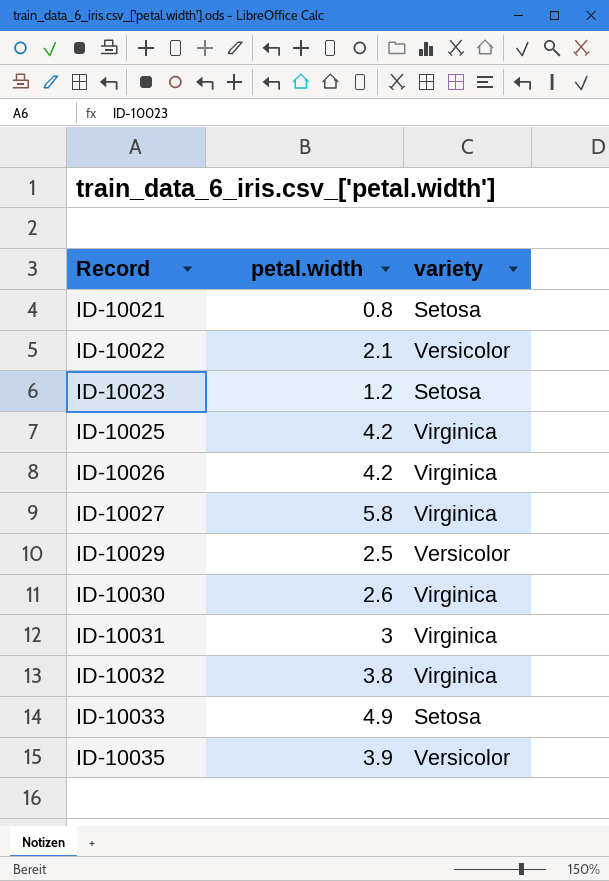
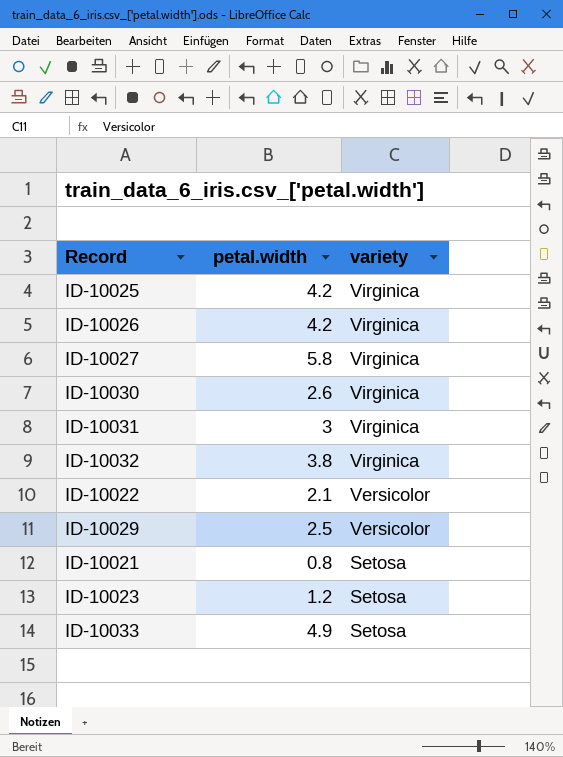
row order: Record ascending -> variety descending
row ID-10035: 3.9 | Versicolor -> none

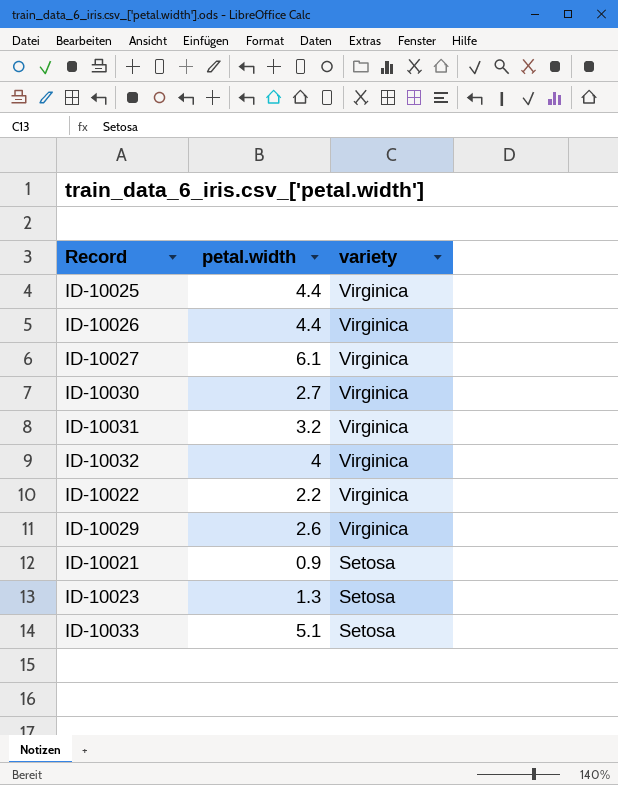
ID-10025 | petal.width: 4.2 -> 4.4
ID-10026 | petal.width: 4.2 -> 4.4
ID-10027 | petal.width: 5.8 -> 6.1
ID-10030 | petal.width: 2.6 -> 2.7
ID-10031 | petal.width: 3 -> 3.2
ID-10032 | petal.width: 3.8 -> 4
ID-10022 | petal.width: 2.1 -> 2.2
ID-10022 | variety: Versicolor -> Virginica
ID-10029 | petal.width: 2.5 -> 2.6
ID-10029 | variety: Versicolor -> Virginica
ID-10021 | petal.width: 0.8 -> 0.9
ID-10023 | petal.width: 1.2 -> 1.3
ID-10033 | petal.width: 4.9 -> 5.1

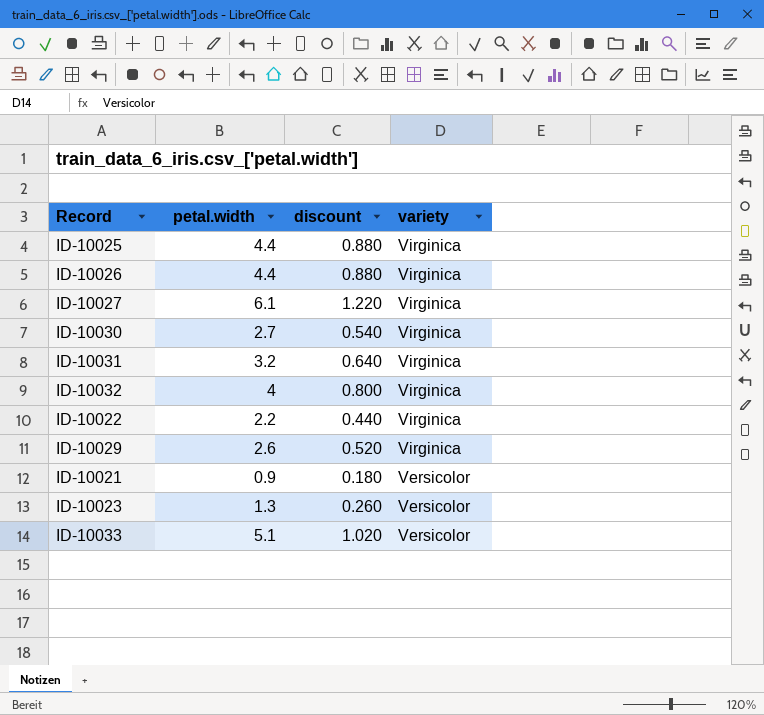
column discount | formula: none -> [petal.width] * 0.2
ID-10021 | variety: Setosa -> Versicolor
ID-10023 | variety: Setosa -> Versicolor
ID-10033 | variety: Setosa -> Versicolor

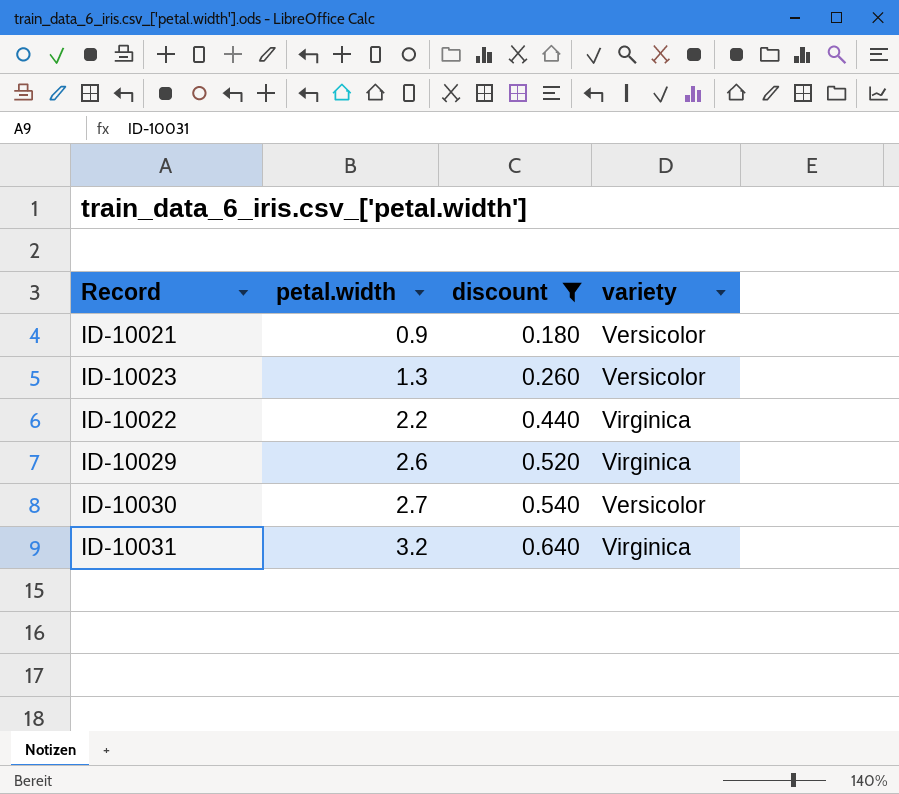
filter: none -> discount <= 0.640
row order: variety descending -> petal.width ascending
ID-10030 | variety: Virginica -> Versicolor

